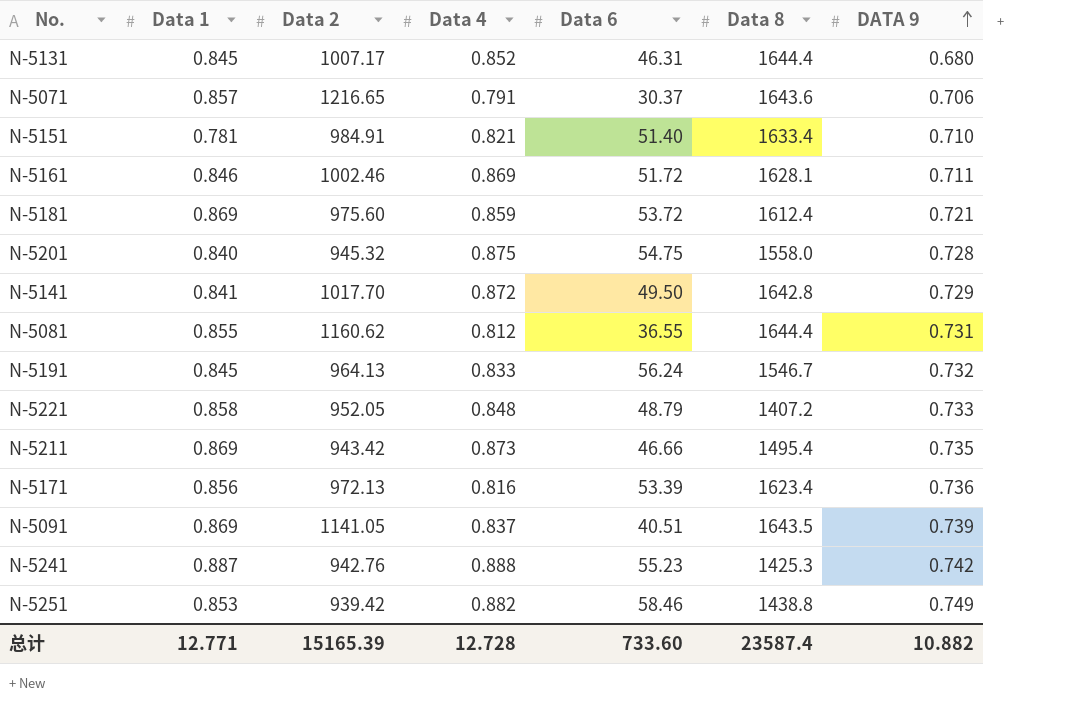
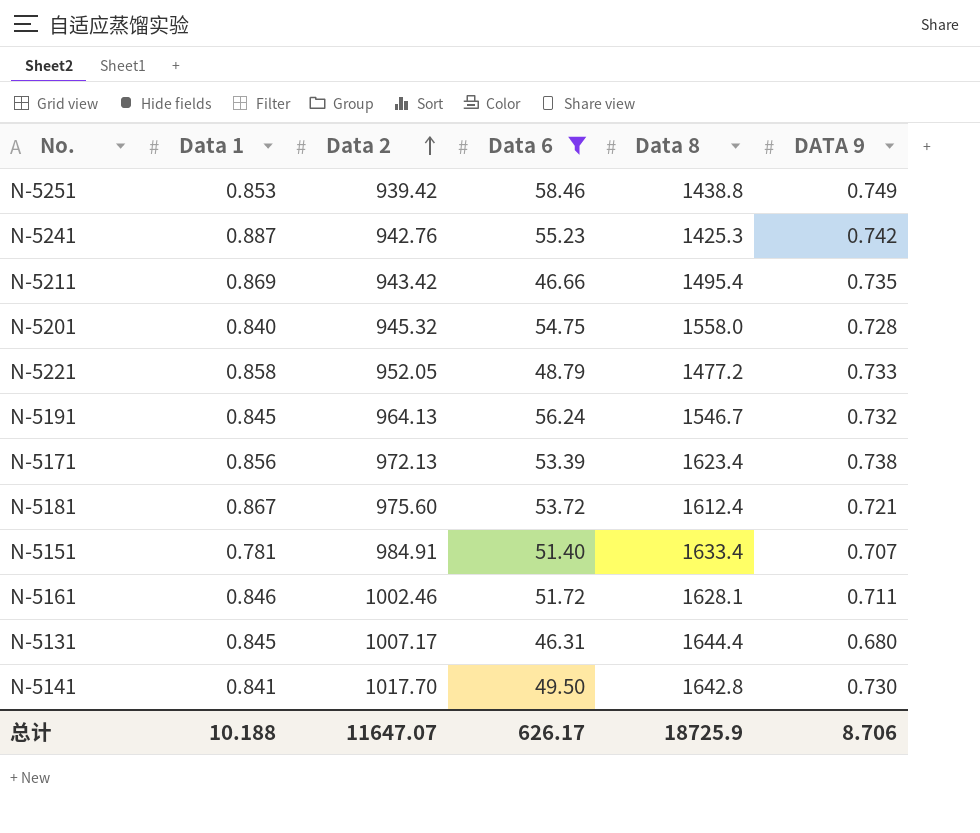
filter: none -> Data 6 >= 46.31
row order: DATA 9 ascending -> Data 2 ascending
column Data 4 | position: 4 -> none
N-5221 | Data 8: 1407.2 -> 1477.2
N-5171 | DATA 9: 0.736 -> 0.738
N-5181 | Data 1: 0.869 -> 0.867
N-5151 | DATA 9: 0.710 -> 0.707
N-5141 | DATA 9: 0.729 -> 0.730
总计 | Data 1: 12.771 -> 10.188
总计 | Data 2: 15165.39 -> 11647.07
总计 | Data 6: 733.60 -> 626.17
总计 | Data 8: 23587.4 -> 18725.9
总计 | DATA 9: 10.882 -> 8.706

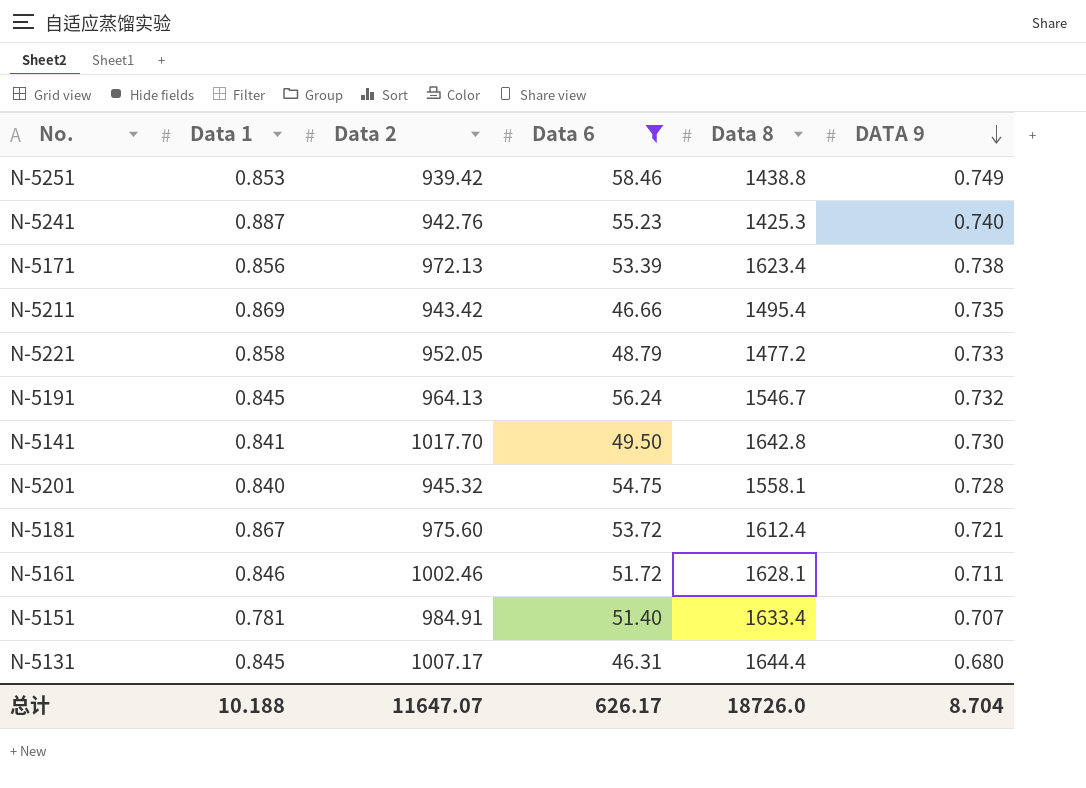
row order: Data 2 ascending -> DATA 9 descending
N-5241 | DATA 9: 0.742 -> 0.740
N-5201 | Data 8: 1558.0 -> 1558.1
总计 | Data 8: 18725.9 -> 18726.0
总计 | DATA 9: 8.706 -> 8.704

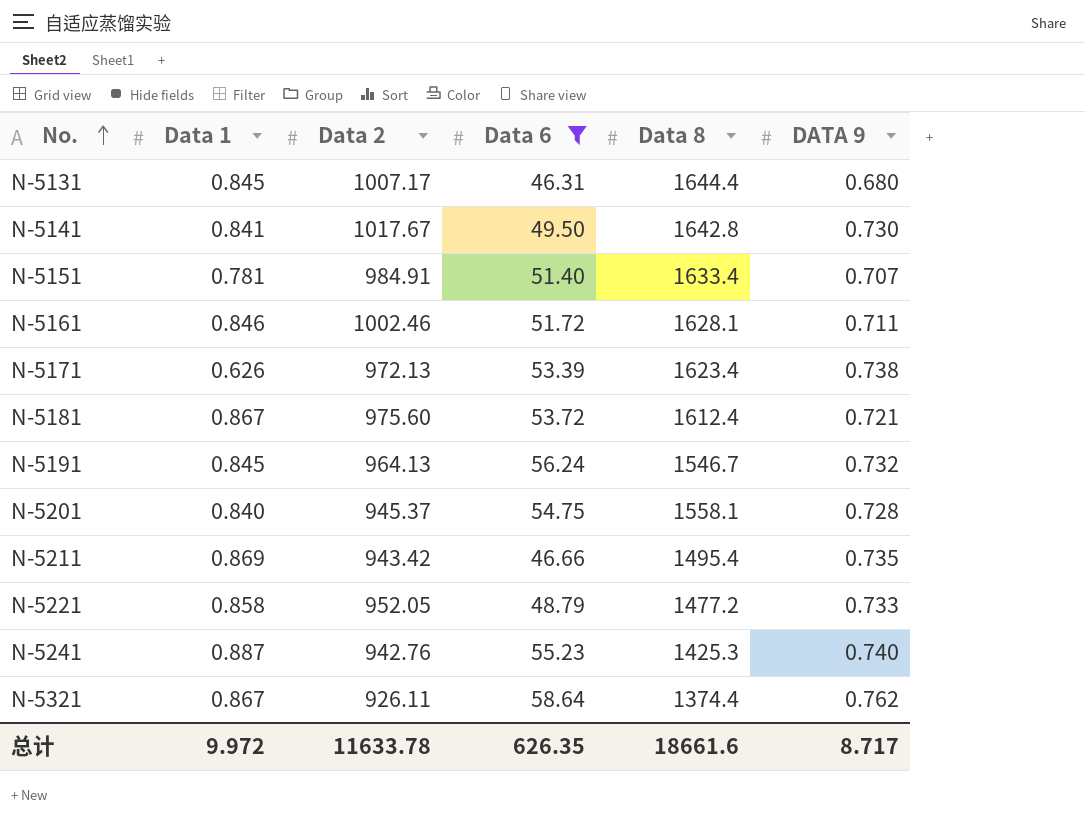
row order: DATA 9 descending -> No. ascending
row N-5251: 0.853 | 939.42 | 58.46 | 1438.8 | 0.749 -> none
N-5141 | Data 2: 1017.70 -> 1017.67
N-5171 | Data 1: 0.856 -> 0.626
N-5201 | Data 2: 945.32 -> 945.37
row N-5321: none -> 0.867 | 926.11 | 58.64 | 1374.4 | 0.762
总计 | Data 1: 10.188 -> 9.972
总计 | Data 2: 11647.07 -> 11633.78
总计 | Data 6: 626.17 -> 626.35
总计 | Data 8: 18726.0 -> 18661.6
总计 | DATA 9: 8.704 -> 8.717

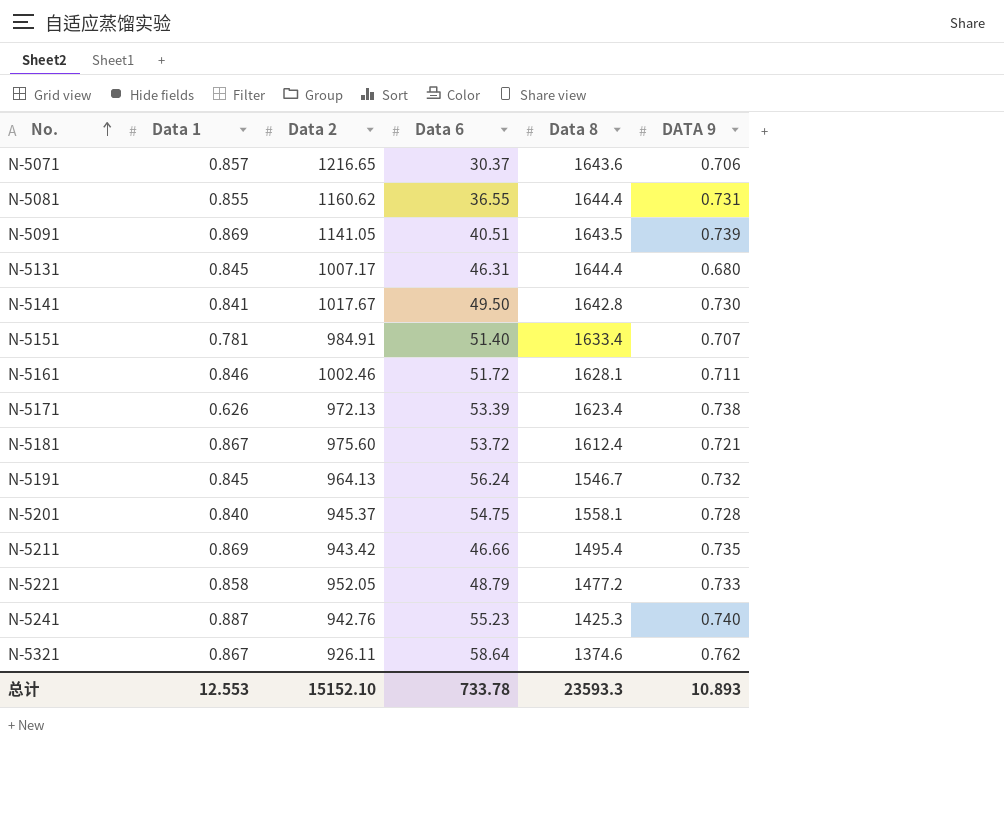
filter: Data 6 >= 46.31 -> none
N-5321 | Data 8: 1374.4 -> 1374.6
总计 | Data 1: 9.972 -> 12.553
总计 | Data 2: 11633.78 -> 15152.10
总计 | Data 6: 626.35 -> 733.78
总计 | Data 8: 18661.6 -> 23593.3
总计 | DATA 9: 8.717 -> 10.893

